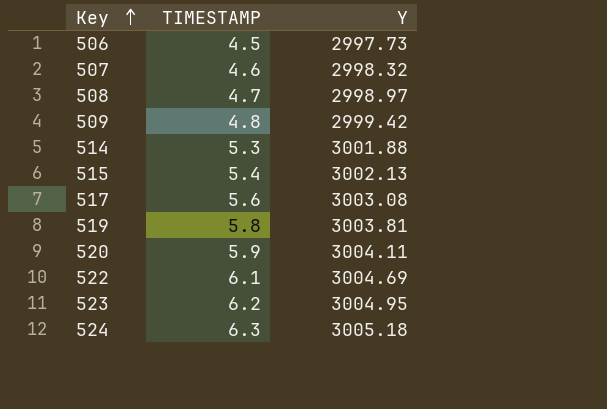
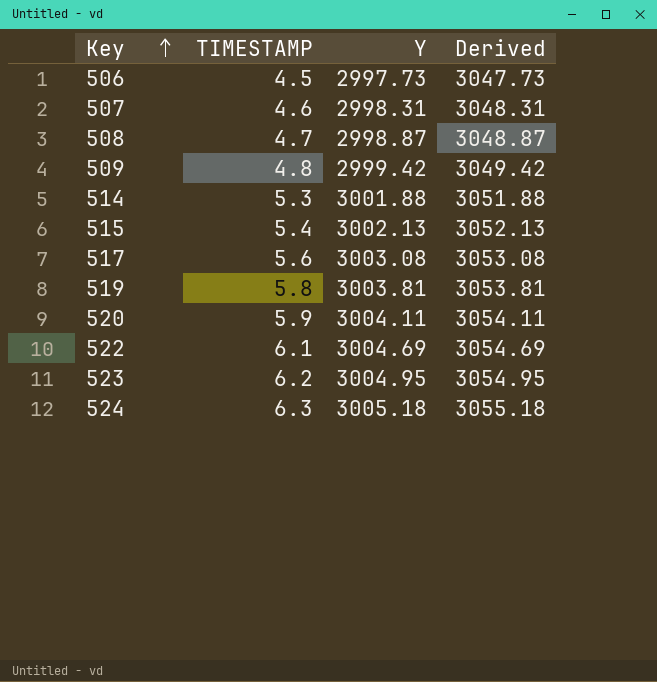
column Derived | formula: none -> [Y] + 50
507 | Y: 2998.32 -> 2998.31
508 | Y: 2998.97 -> 2998.87

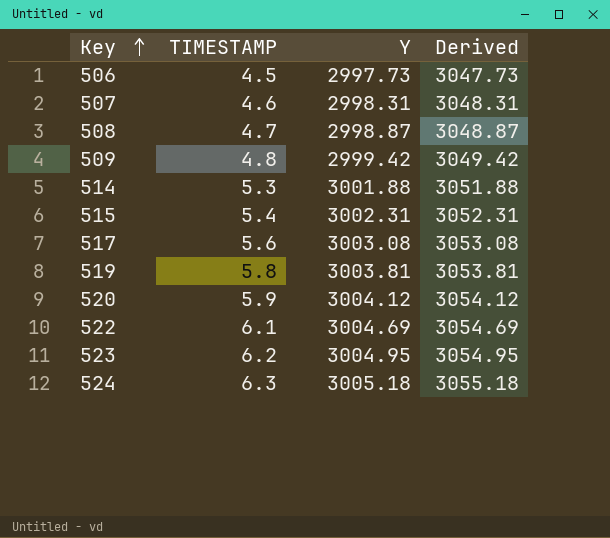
515 | Y: 3002.13 -> 3002.31
515 | Derived: 3052.13 -> 3052.31
520 | Y: 3004.11 -> 3004.12
520 | Derived: 3054.11 -> 3054.12

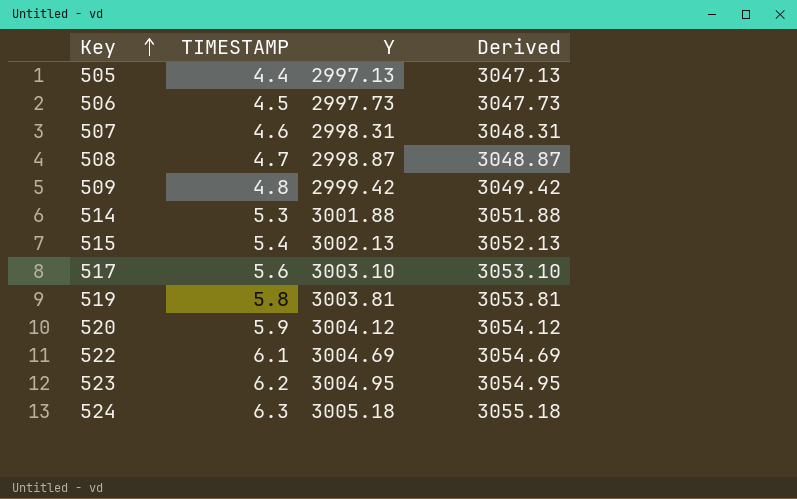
row 505: none -> 4.4 | 2997.13 | 3047.13
515 | Y: 3002.31 -> 3002.13
515 | Derived: 3052.31 -> 3052.13
517 | Y: 3003.08 -> 3003.10
517 | Derived: 3053.08 -> 3053.10

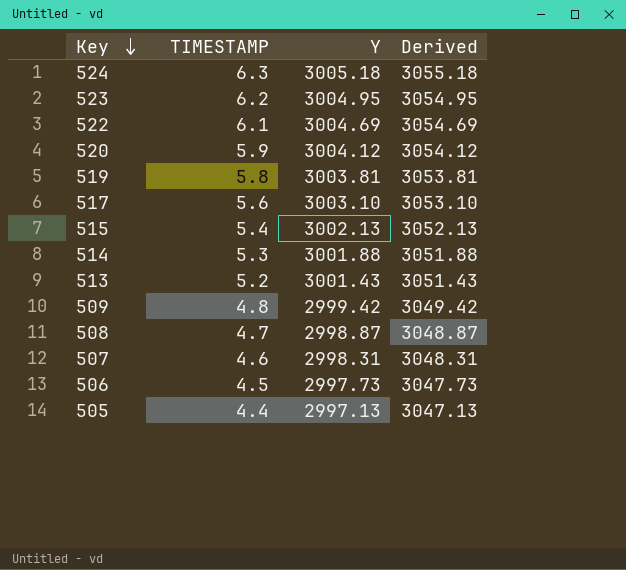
row order: Key ascending -> Key descending
row 513: none -> 5.2 | 3001.43 | 3051.43

